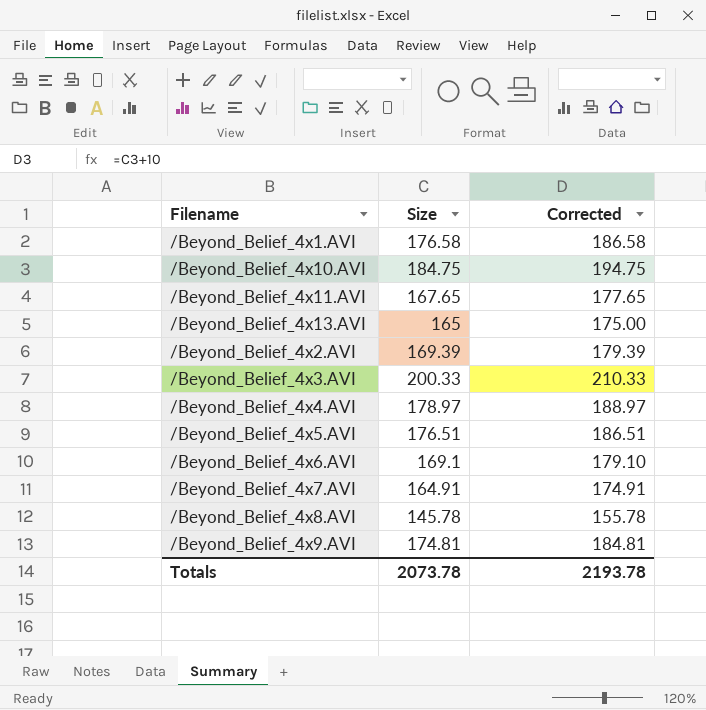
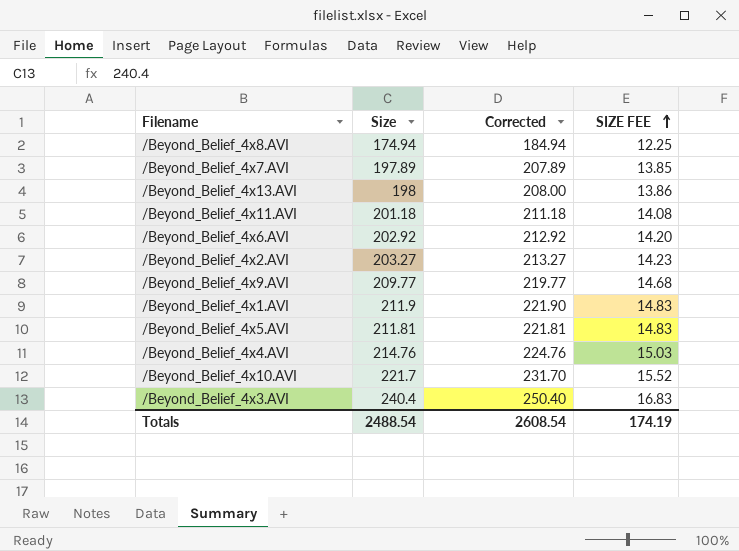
row order: none -> SIZE FEE ascending
column SIZE FEE | formula: none -> [Size] * 0.07
/Beyond_Belief_4x8.AVI | Size: 145.78 -> 174.94
/Beyond_Belief_4x8.AVI | Corrected: 155.78 -> 184.94
/Beyond_Belief_4x7.AVI | Size: 164.91 -> 197.89
/Beyond_Belief_4x7.AVI | Corrected: 174.91 -> 207.89
/Beyond_Belief_4x13.AVI | Size: 165 -> 198
/Beyond_Belief_4x13.AVI | Corrected: 175.00 -> 208.00
/Beyond_Belief_4x11.AVI | Size: 167.65 -> 201.18
/Beyond_Belief_4x11.AVI | Corrected: 177.65 -> 211.18
/Beyond_Belief_4x6.AVI | Size: 169.1 -> 202.92
/Beyond_Belief_4x6.AVI | Corrected: 179.10 -> 212.92
/Beyond_Belief_4x2.AVI | Size: 169.39 -> 203.27
/Beyond_Belief_4x2.AVI | Corrected: 179.39 -> 213.27
/Beyond_Belief_4x9.AVI | Size: 174.81 -> 209.77
/Beyond_Belief_4x9.AVI | Corrected: 184.81 -> 219.77
/Beyond_Belief_4x1.AVI | Size: 176.58 -> 211.9
/Beyond_Belief_4x1.AVI | Corrected: 186.58 -> 221.90
/Beyond_Belief_4x5.AVI | Size: 176.51 -> 211.81
/Beyond_Belief_4x5.AVI | Corrected: 186.51 -> 221.81
/Beyond_Belief_4x4.AVI | Size: 178.97 -> 214.76
/Beyond_Belief_4x4.AVI | Corrected: 188.97 -> 224.76
/Beyond_Belief_4x10.AVI | Size: 184.75 -> 221.7
/Beyond_Belief_4x10.AVI | Corrected: 194.75 -> 231.70
/Beyond_Belief_4x3.AVI | Size: 200.33 -> 240.4
/Beyond_Belief_4x3.AVI | Corrected: 210.33 -> 250.40
Totals | Size: 2073.78 -> 2488.54
Totals | Corrected: 2193.78 -> 2608.54

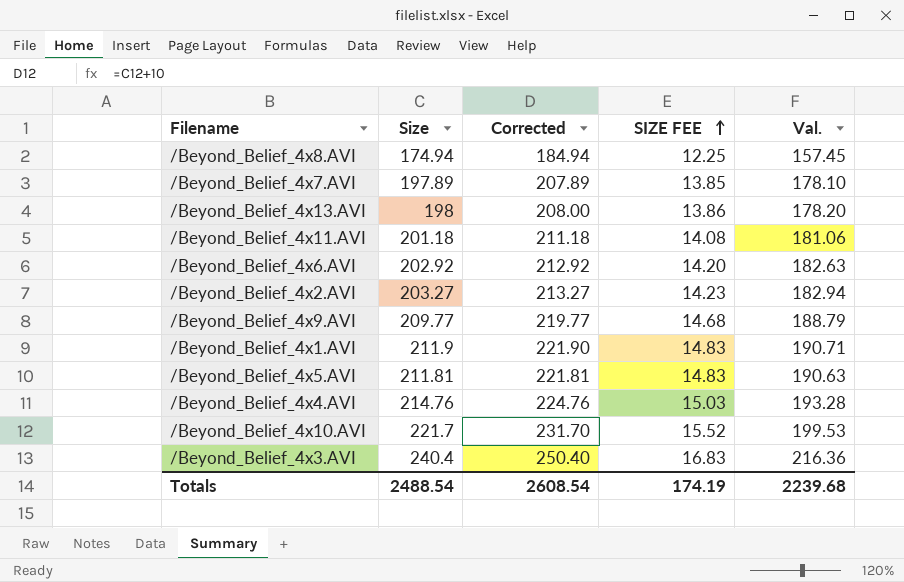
column Val. | formula: none -> [Size] * 0.9

